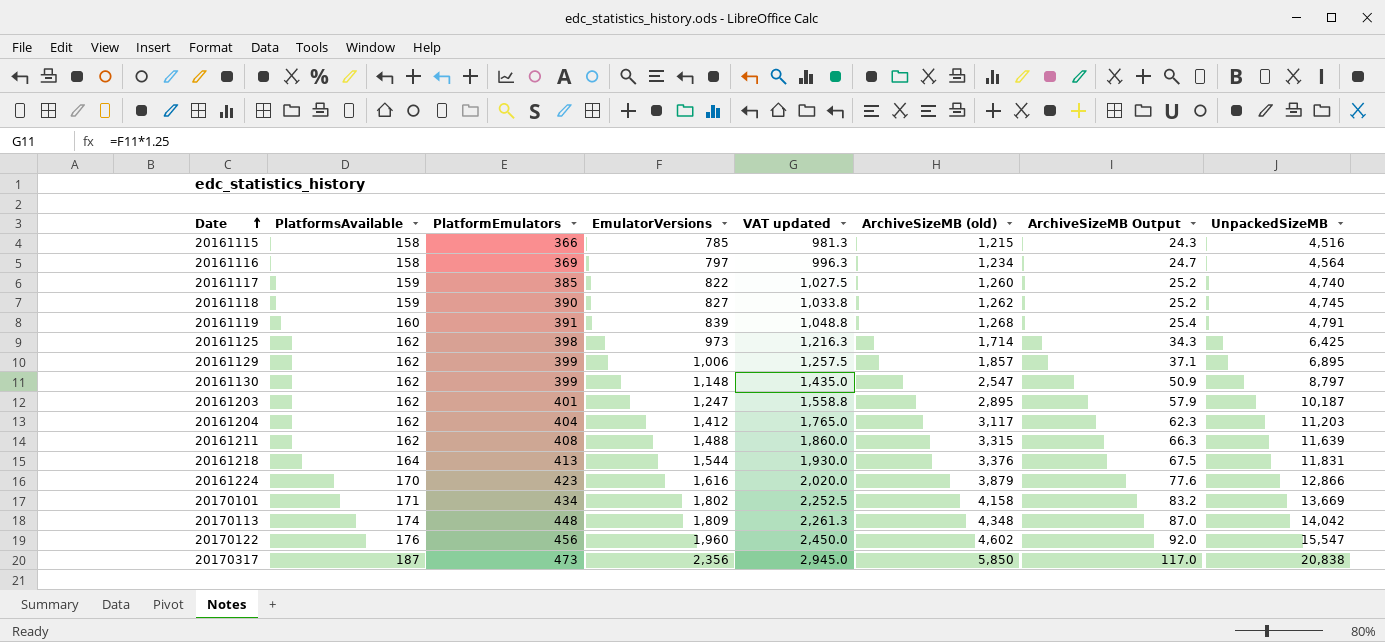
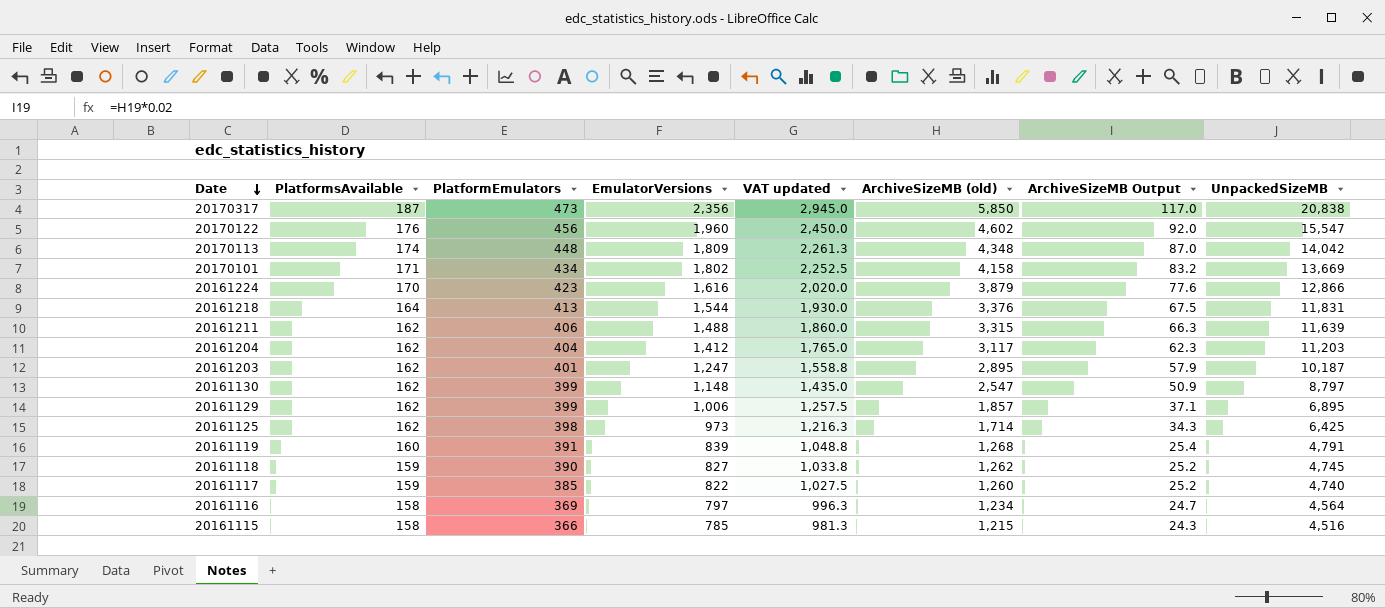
row order: Date ascending -> Date descending
20161211 | PlatformEmulators: 408 -> 406

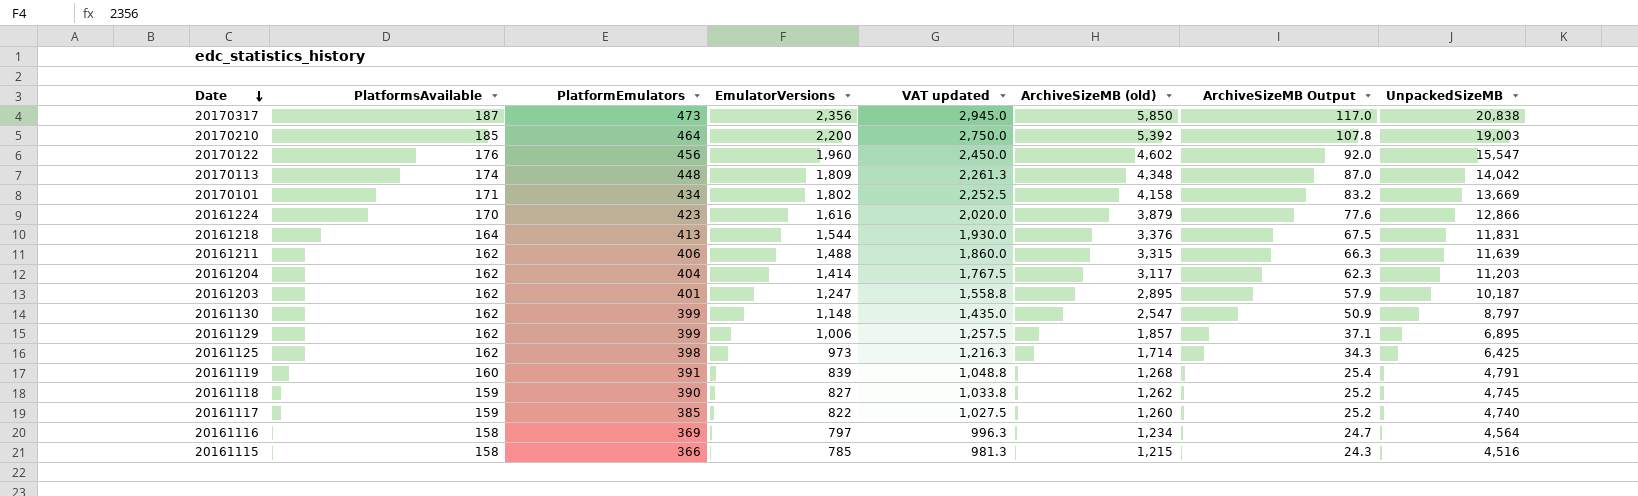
row 20170210: none -> 185 | 464 | 2,200 | 2,750.0 | 5,392 | 107.8 | 19,003
20161204 | EmulatorVersions: 1,412 -> 1,414
20161204 | VAT updated: 1,765.0 -> 1,767.5

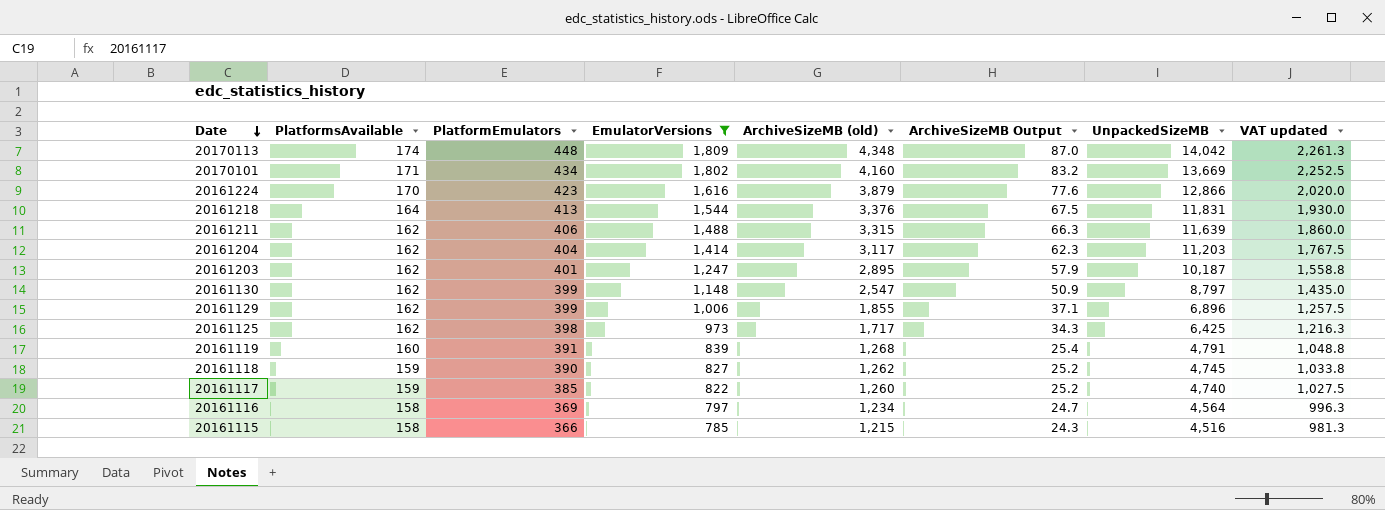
filter: none -> EmulatorVersions <= 1,809
column VAT updated | position: 5 -> 8
20170101 | ArchiveSizeMB (old): 4,158 -> 4,160
20161129 | ArchiveSizeMB (old): 1,857 -> 1,855
20161129 | UnpackedSizeMB: 6,895 -> 6,896
20161125 | ArchiveSizeMB (old): 1,714 -> 1,717

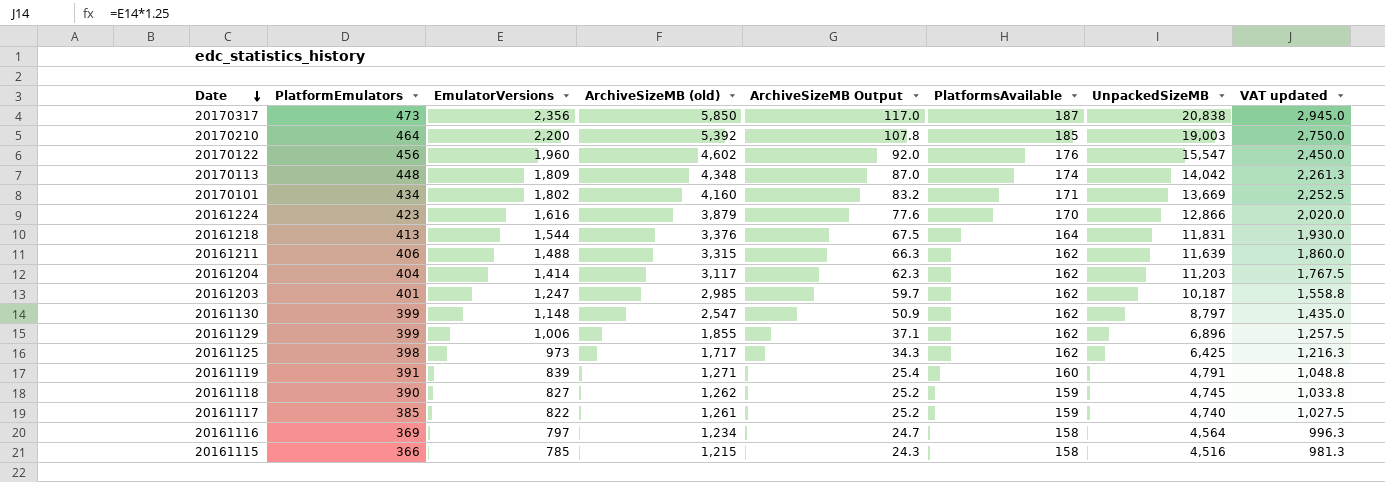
filter: EmulatorVersions <= 1,809 -> none
column PlatformsAvailable | position: 2 -> 6
20161203 | ArchiveSizeMB (old): 2,895 -> 2,985
20161203 | ArchiveSizeMB Output: 57.9 -> 59.7
20161119 | ArchiveSizeMB (old): 1,268 -> 1,271
20161117 | ArchiveSizeMB (old): 1,260 -> 1,261

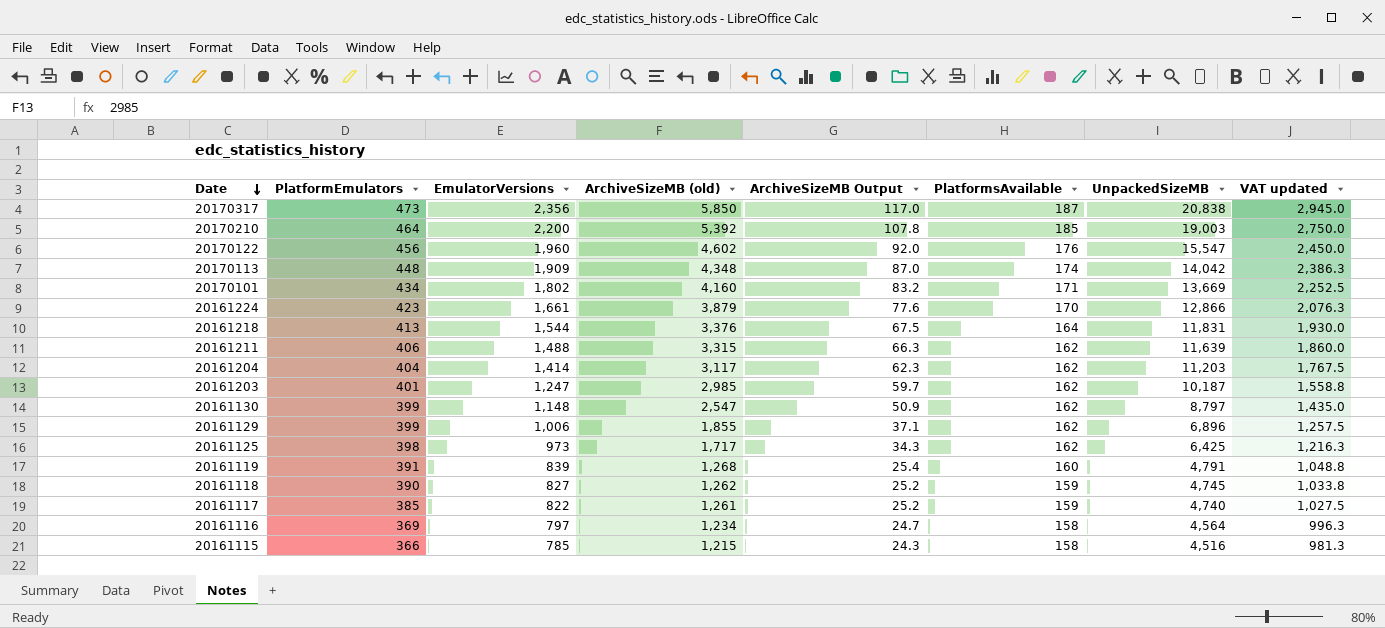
20170113 | EmulatorVersions: 1,809 -> 1,909
20170113 | VAT updated: 2,261.3 -> 2,386.3
20161224 | EmulatorVersions: 1,616 -> 1,661
20161224 | VAT updated: 2,020.0 -> 2,076.3
20161119 | ArchiveSizeMB (old): 1,271 -> 1,268

